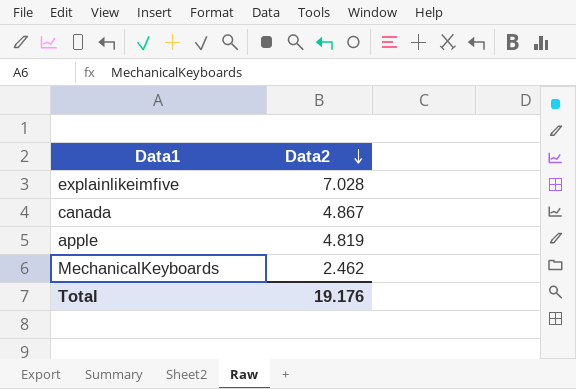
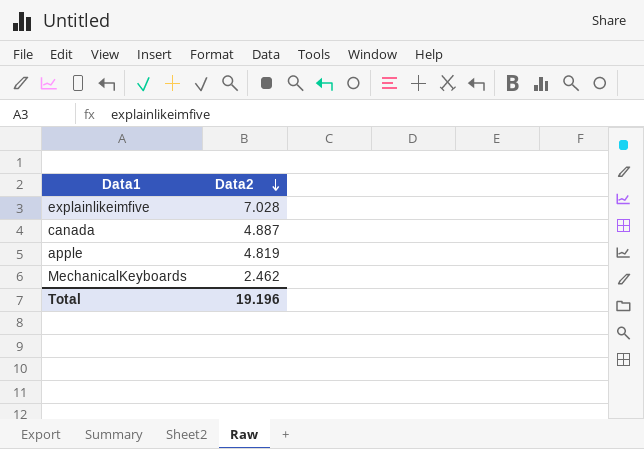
canada | Data2: 4.867 -> 4.887
Total | Data2: 19.176 -> 19.196

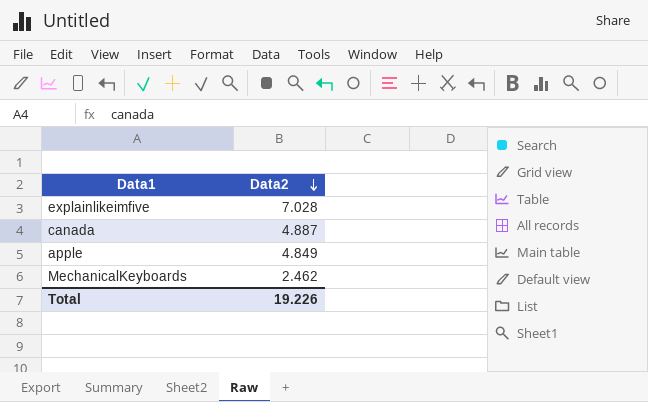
apple | Data2: 4.819 -> 4.849
Total | Data2: 19.196 -> 19.226

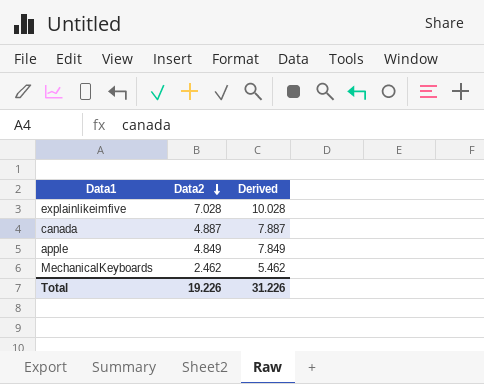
column Derived | formula: none -> [Data2] + 3

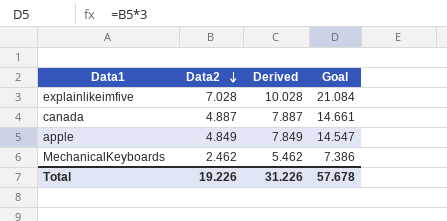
column Goal | formula: none -> [Data2] * 3

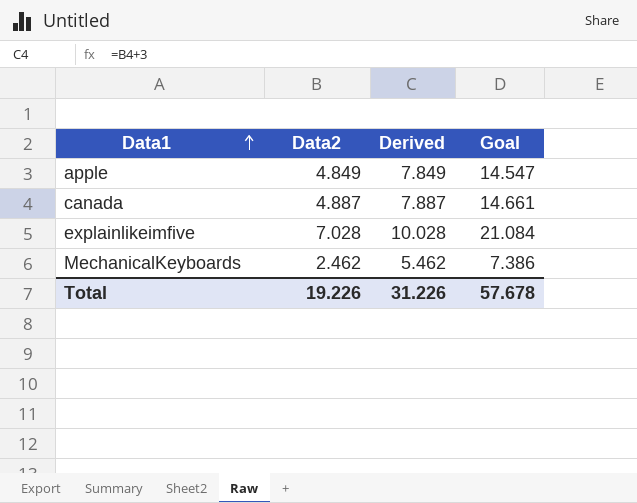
row order: Data2 descending -> Data1 ascending

